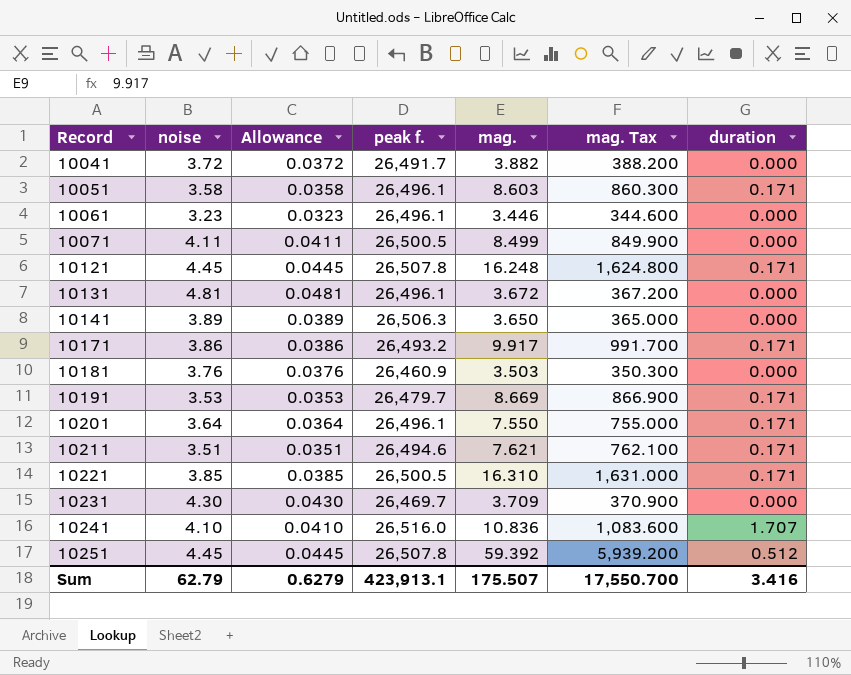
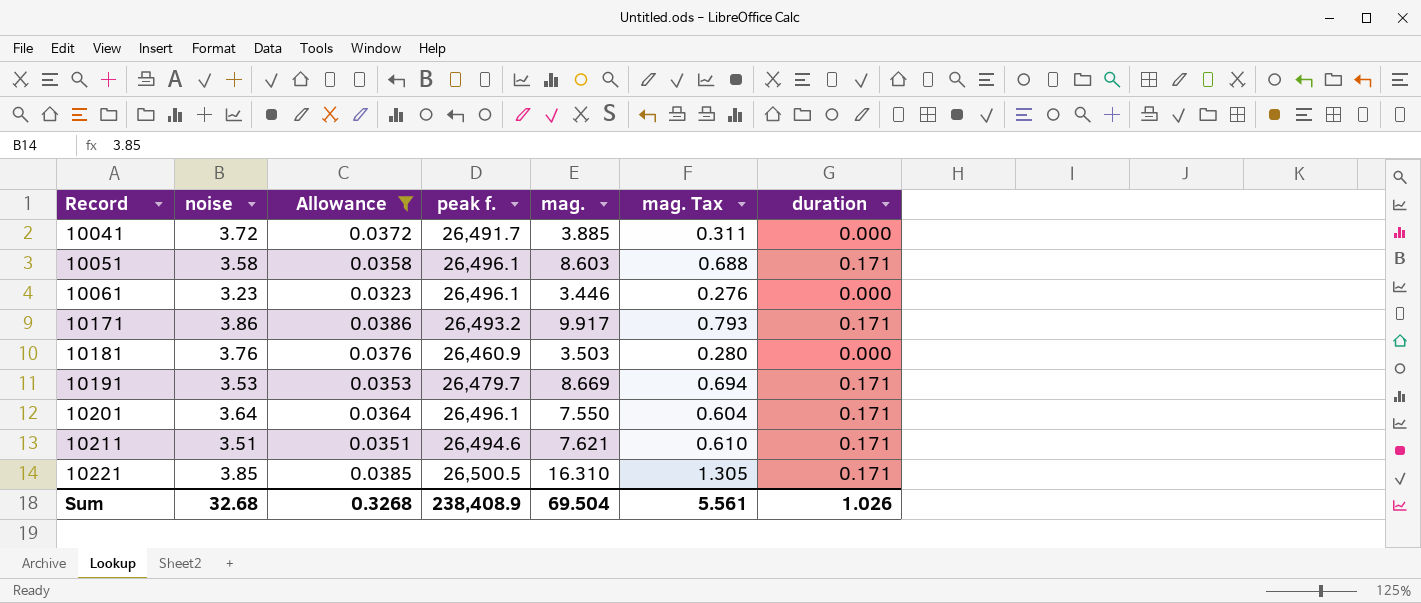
filter: none -> Allowance <= 0.0386
column mag. Tax | formula: [mag.] * 100 -> [mag.] * 0.08
10041 | mag.: 3.882 -> 3.885
Sum | noise: 62.79 -> 32.68
Sum | Allowance: 0.6279 -> 0.3268
Sum | peak f.: 423,913.1 -> 238,408.9
Sum | mag.: 175.507 -> 69.504
Sum | mag. Tax: 17,550.700 -> 5.561
Sum | duration: 3.416 -> 1.026

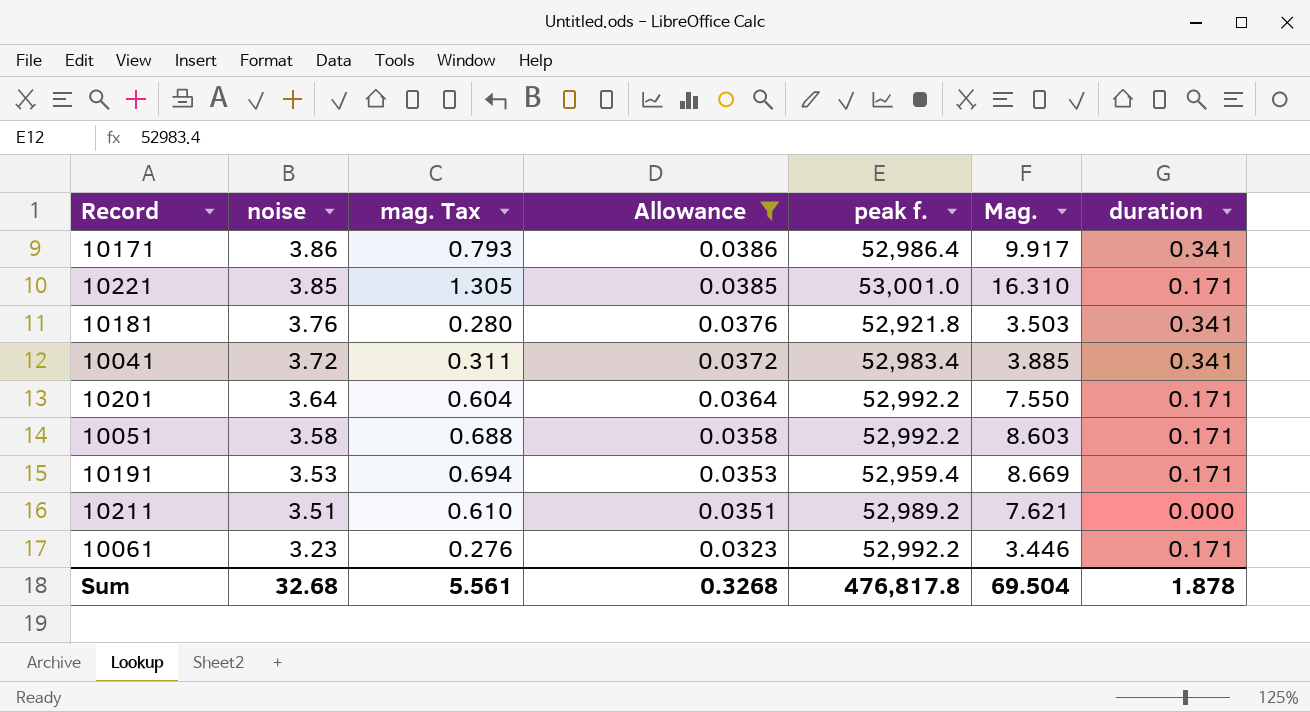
row order: Record ascending -> noise descending
column mag. Tax | position: 6 -> 3
column name: mag. -> Mag.
10171 | peak f.: 26,493.2 -> 52,986.4
10171 | duration: 0.171 -> 0.341
10221 | peak f.: 26,500.5 -> 53,001.0
10181 | peak f.: 26,460.9 -> 52,921.8
10181 | duration: 0.000 -> 0.341
10041 | peak f.: 26,491.7 -> 52,983.4
10041 | duration: 0.000 -> 0.341
10201 | peak f.: 26,496.1 -> 52,992.2
10051 | peak f.: 26,496.1 -> 52,992.2
10191 | peak f.: 26,479.7 -> 52,959.4
10211 | peak f.: 26,494.6 -> 52,989.2
10211 | duration: 0.171 -> 0.000
10061 | peak f.: 26,496.1 -> 52,992.2
10061 | duration: 0.000 -> 0.171
Sum | peak f.: 238,408.9 -> 476,817.8
Sum | duration: 1.026 -> 1.878

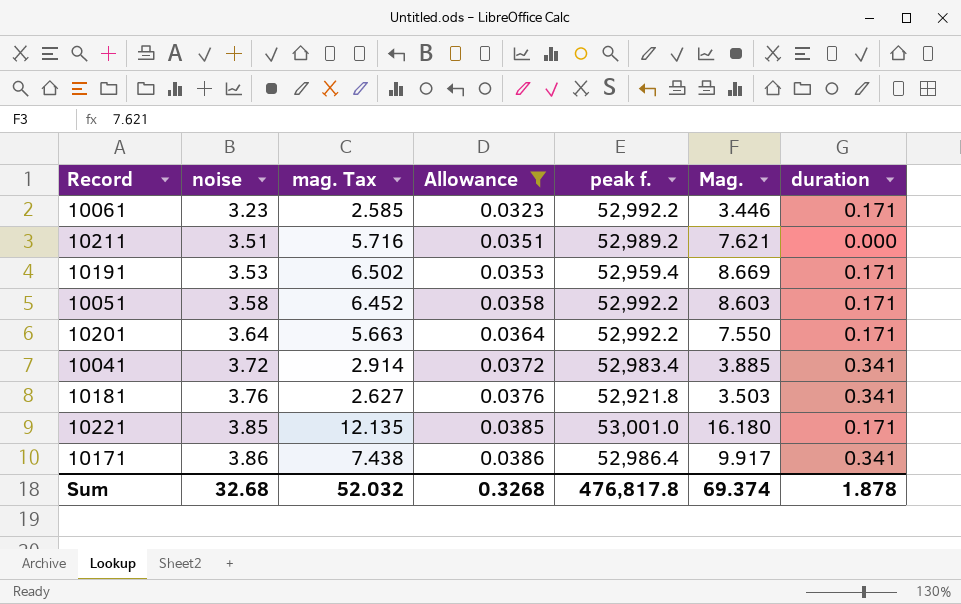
row order: noise descending -> noise ascending
column mag. Tax | formula: [Mag.] * 0.08 -> [Mag.] * 0.75
10221 | Mag.: 16.310 -> 16.180
Sum | mag. Tax: 5.561 -> 52.032
Sum | Mag.: 69.504 -> 69.374

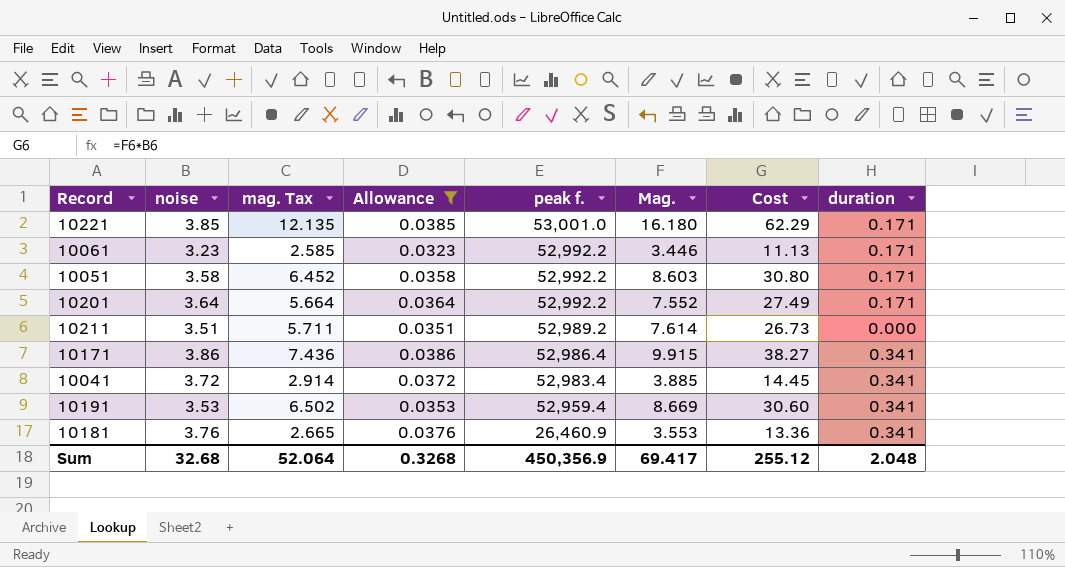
row order: noise ascending -> peak f. descending
column Cost | formula: none -> [noise] * [Mag.]
10201 | mag. Tax: 5.663 -> 5.664
10201 | Mag.: 7.550 -> 7.552
10211 | mag. Tax: 5.716 -> 5.711
10211 | Mag.: 7.621 -> 7.614
10171 | mag. Tax: 7.438 -> 7.436
10171 | Mag.: 9.917 -> 9.915
10191 | duration: 0.171 -> 0.341
10181 | mag. Tax: 2.627 -> 2.665
10181 | peak f.: 52,921.8 -> 26,460.9
10181 | Mag.: 3.503 -> 3.553
Sum | mag. Tax: 52.032 -> 52.064
Sum | peak f.: 476,817.8 -> 450,356.9
Sum | Mag.: 69.374 -> 69.417
Sum | duration: 1.878 -> 2.048

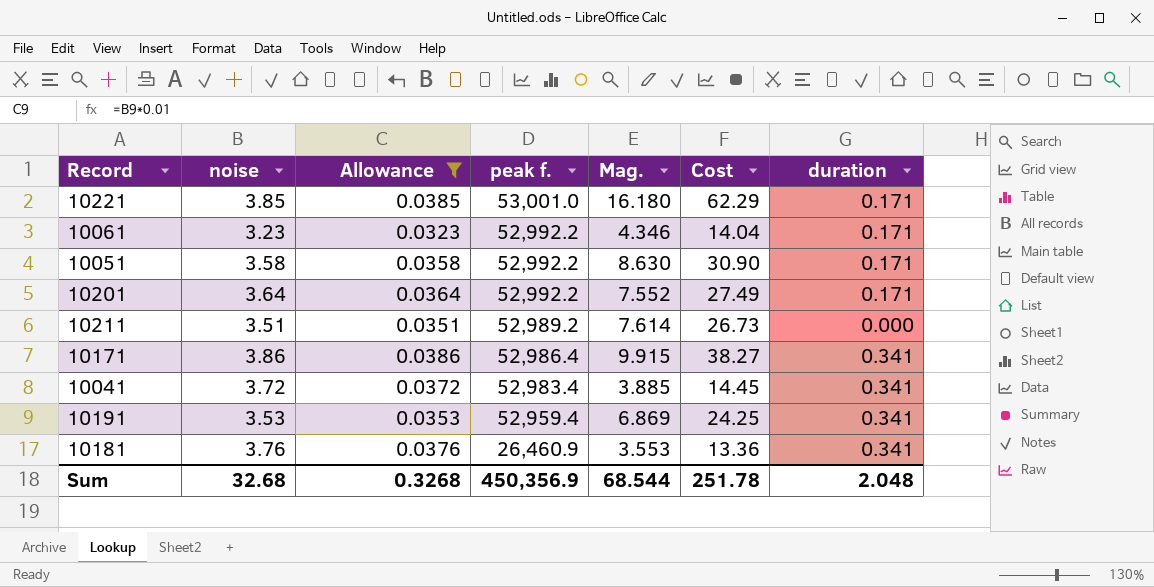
column mag. Tax | formula: [Mag.] * 0.75 -> none
10061 | Mag.: 3.446 -> 4.346
10061 | Cost: 11.13 -> 14.04
10051 | Mag.: 8.603 -> 8.630
10051 | Cost: 30.80 -> 30.90
10191 | Mag.: 8.669 -> 6.869
10191 | Cost: 30.60 -> 24.25
Sum | Mag.: 69.417 -> 68.544
Sum | Cost: 255.12 -> 251.78

